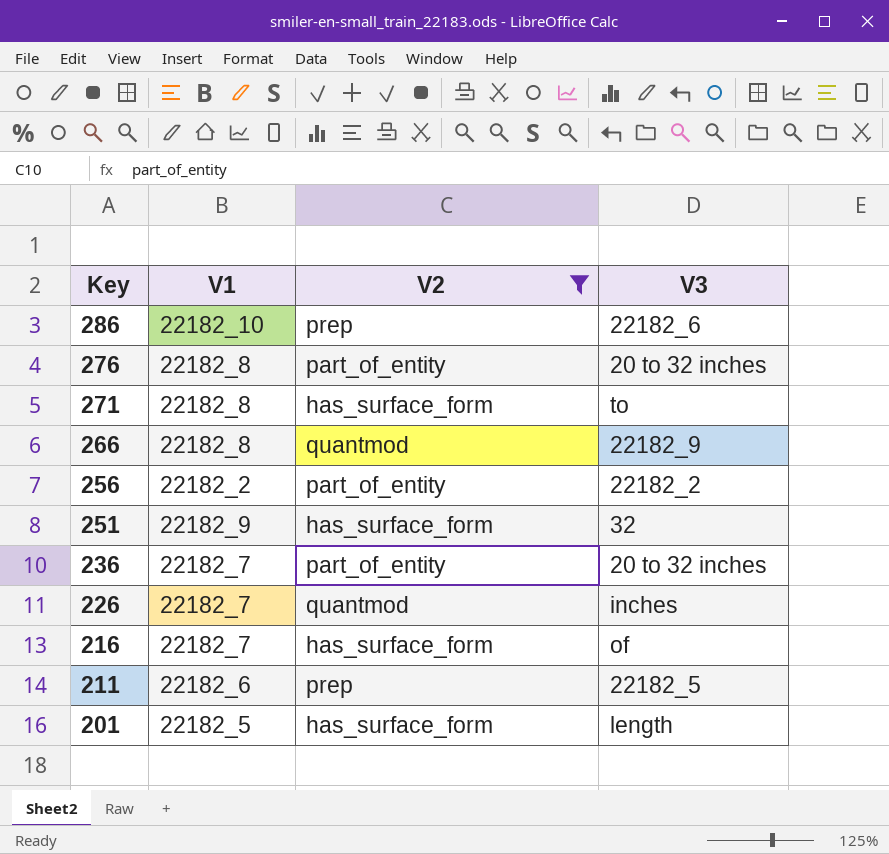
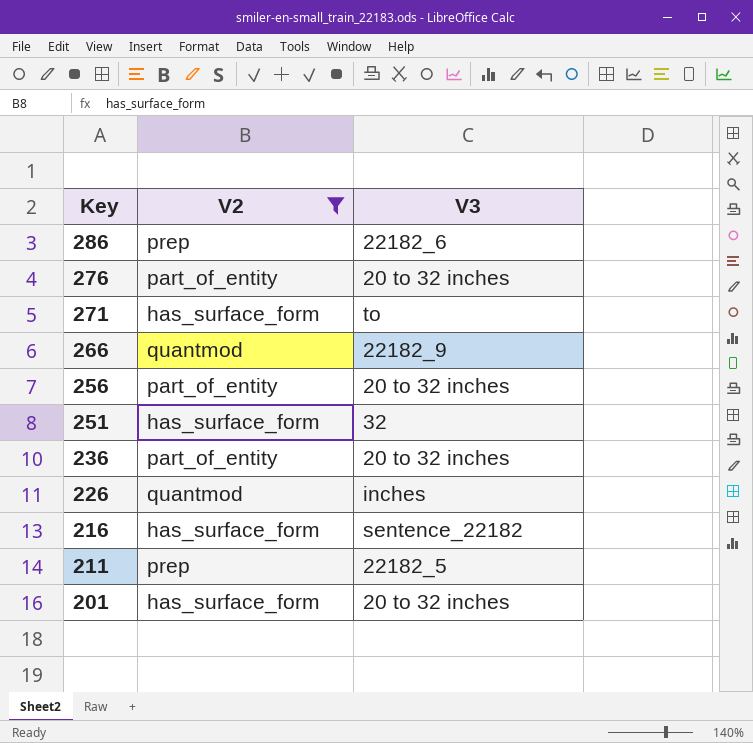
column V1 | position: 2 -> none
256 | V3: 22182_2 -> 20 to 32 inches
216 | V3: of -> sentence_22182
201 | V3: length -> 20 to 32 inches

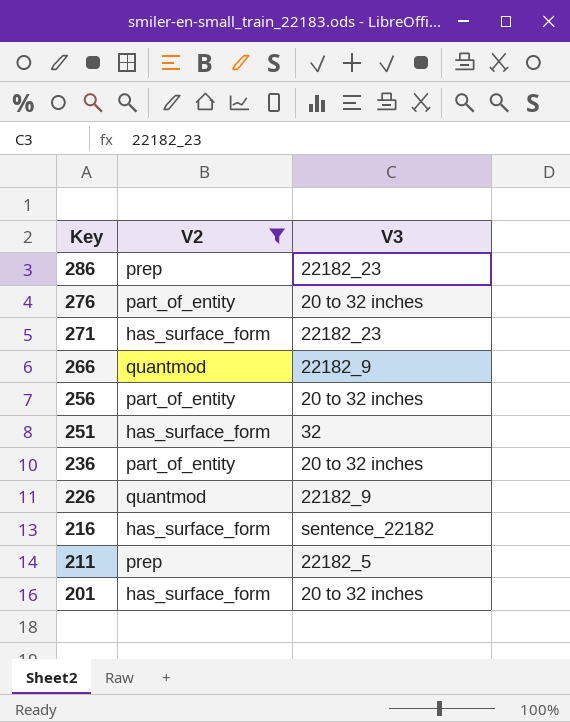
286 | V3: 22182_6 -> 22182_23
271 | V3: to -> 22182_23
226 | V3: inches -> 22182_9

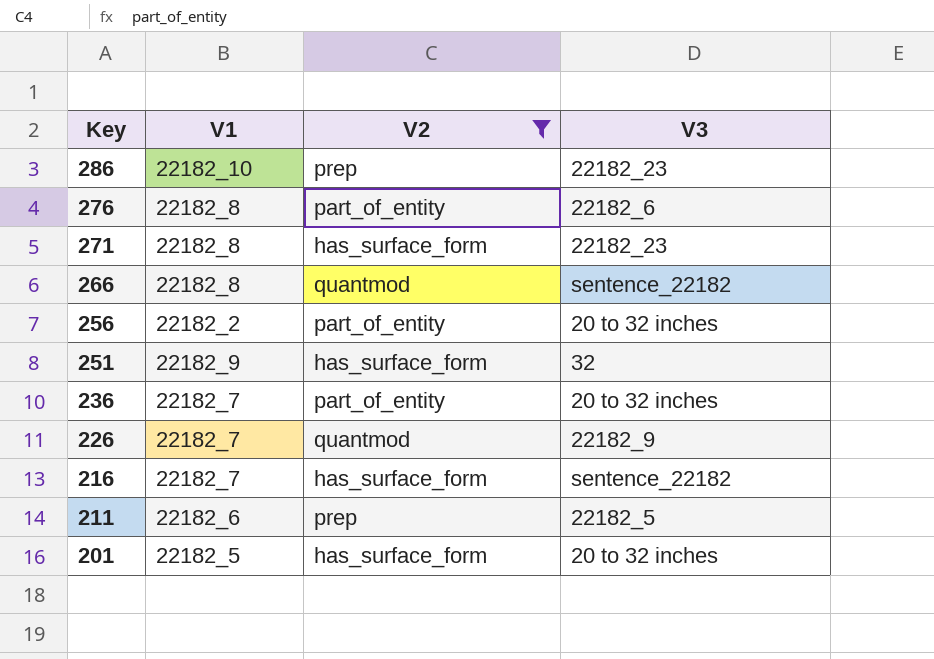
column V1 | position: none -> 2
276 | V3: 20 to 32 inches -> 22182_6
266 | V3: 22182_9 -> sentence_22182

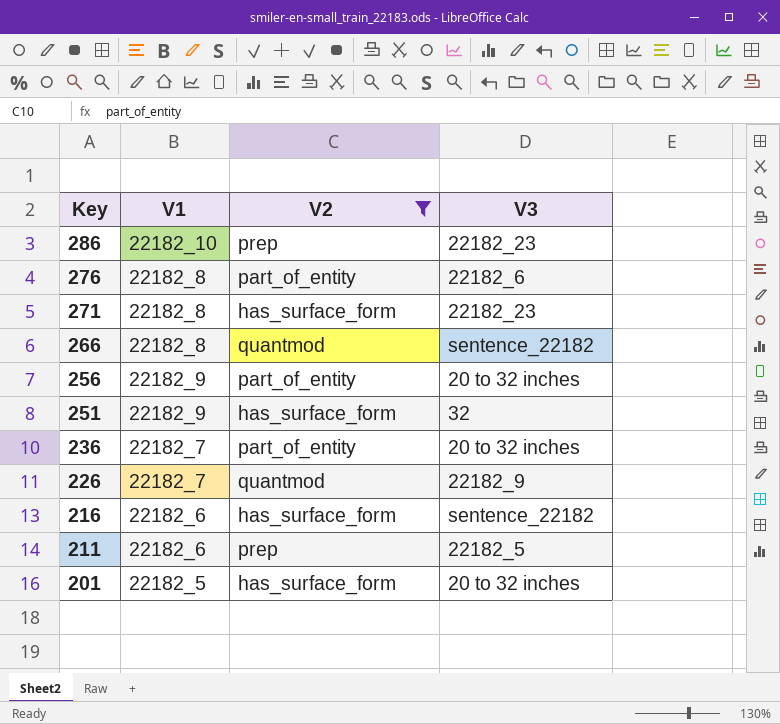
256 | V1: 22182_2 -> 22182_9
216 | V1: 22182_7 -> 22182_6

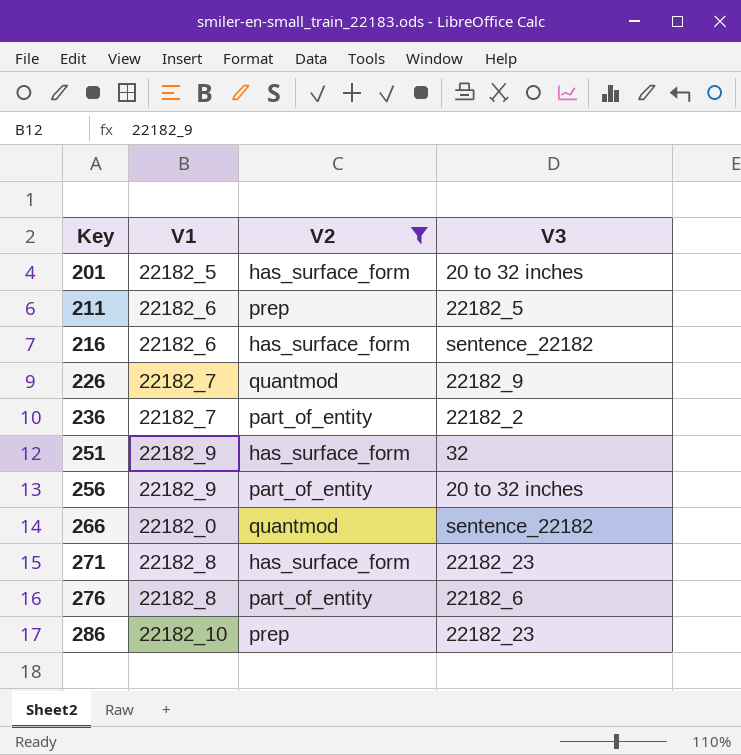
row order: Key descending -> Key ascending
236 | V3: 20 to 32 inches -> 22182_2
266 | V1: 22182_8 -> 22182_0

